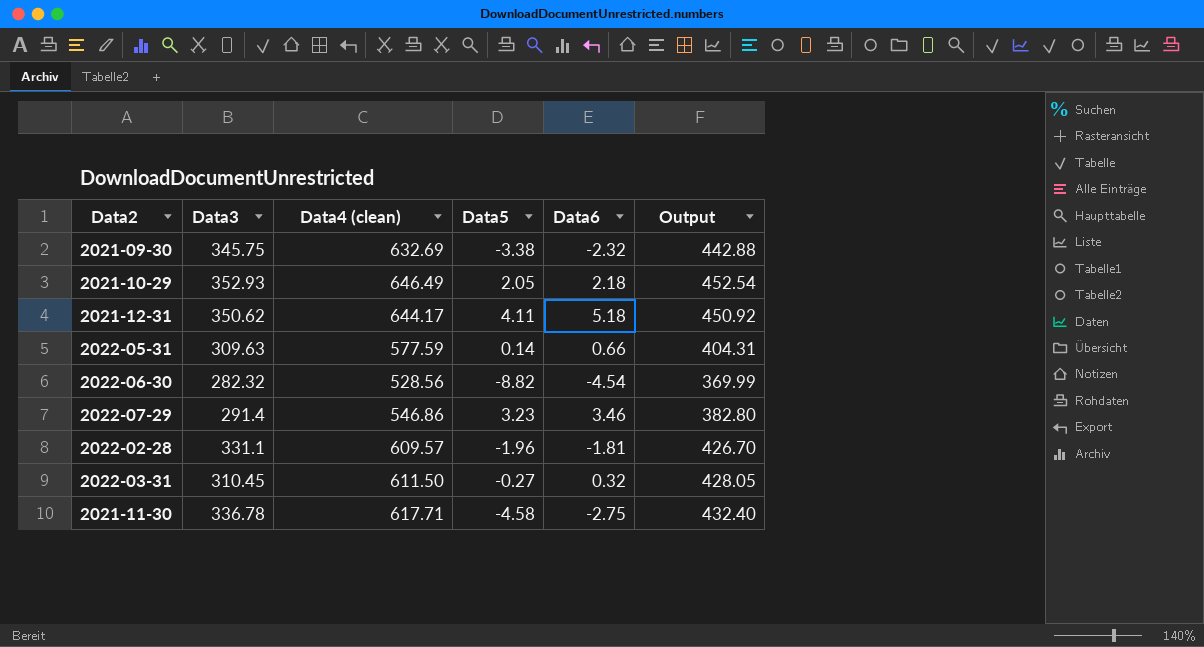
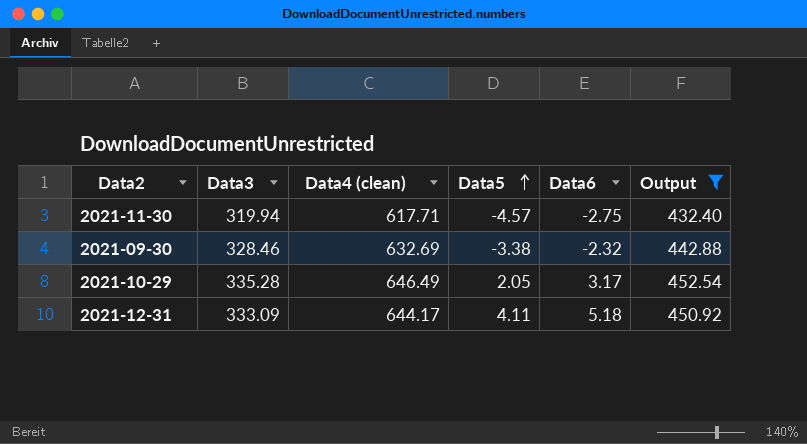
filter: none -> Output >= 432.40
row order: none -> Data5 ascending
2021-11-30 | Data3: 336.78 -> 319.94
2021-11-30 | Data5: -4.58 -> -4.57
2021-09-30 | Data3: 345.75 -> 328.46
2021-10-29 | Data3: 352.93 -> 335.28
2021-10-29 | Data6: 2.18 -> 3.17
2021-12-31 | Data3: 350.62 -> 333.09

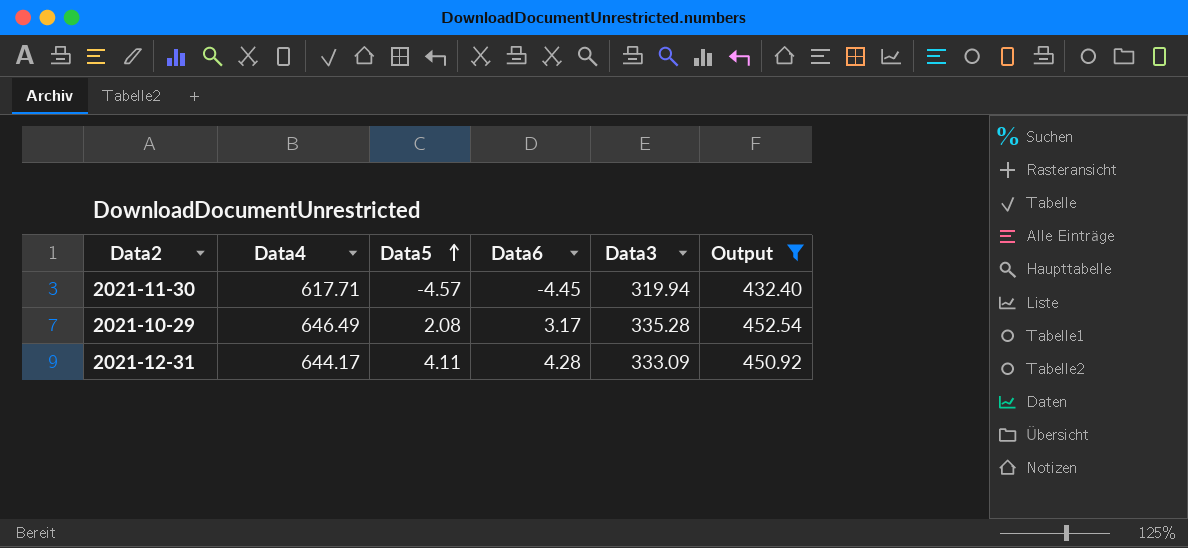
column name: Data4 (clean) -> Data4
column Data3 | position: 2 -> 5
row 2021-09-30: 328.46 | 632.69 | -3.38 | -2.32 | 442.88 -> none
2021-11-30 | Data6: -2.75 -> -4.45
2021-10-29 | Data5: 2.05 -> 2.08
2021-12-31 | Data6: 5.18 -> 4.28

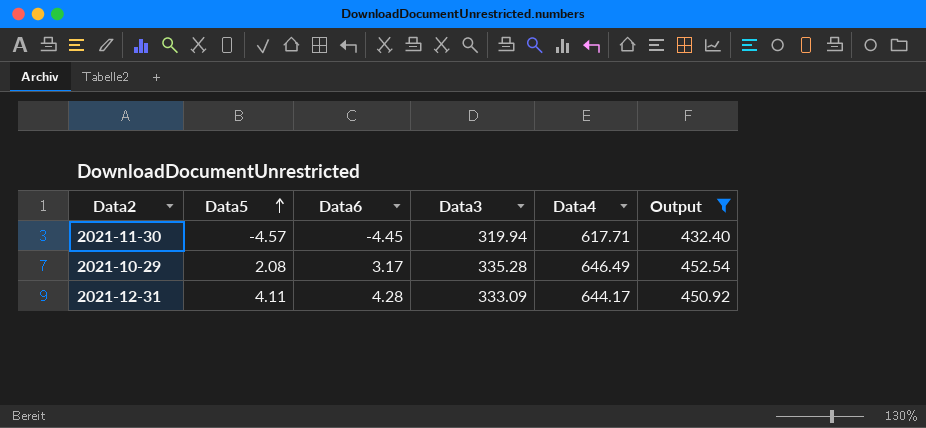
column Data4 | position: 2 -> 5

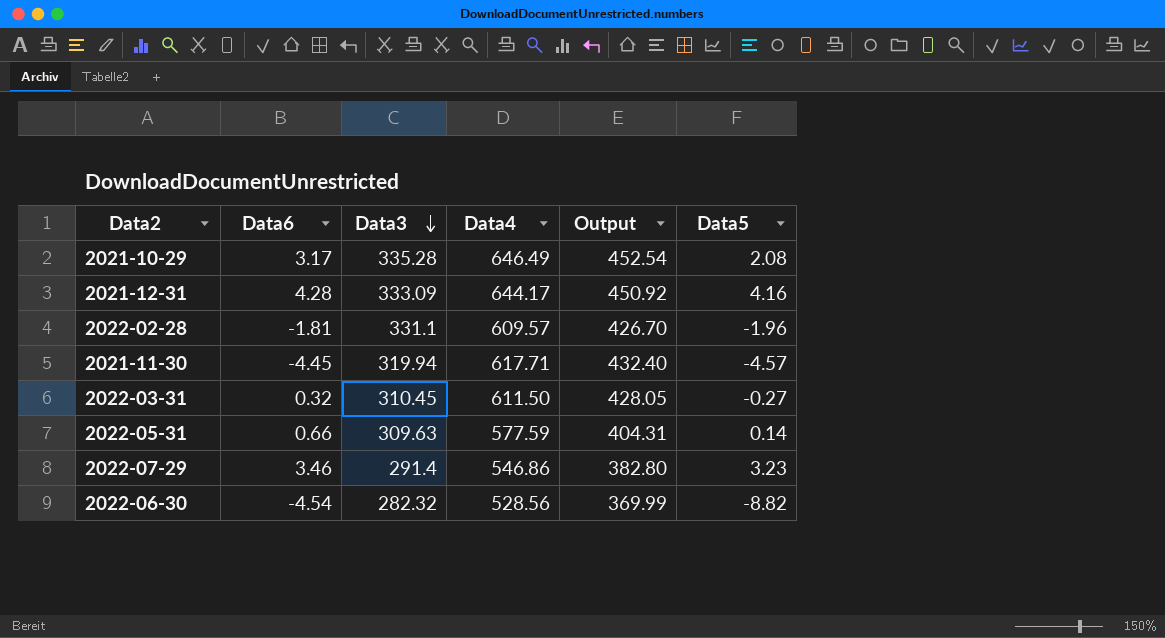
filter: Output >= 432.40 -> none
row order: Data5 ascending -> Data3 descending
column Data5 | position: 2 -> 6
2021-12-31 | Data5: 4.11 -> 4.16

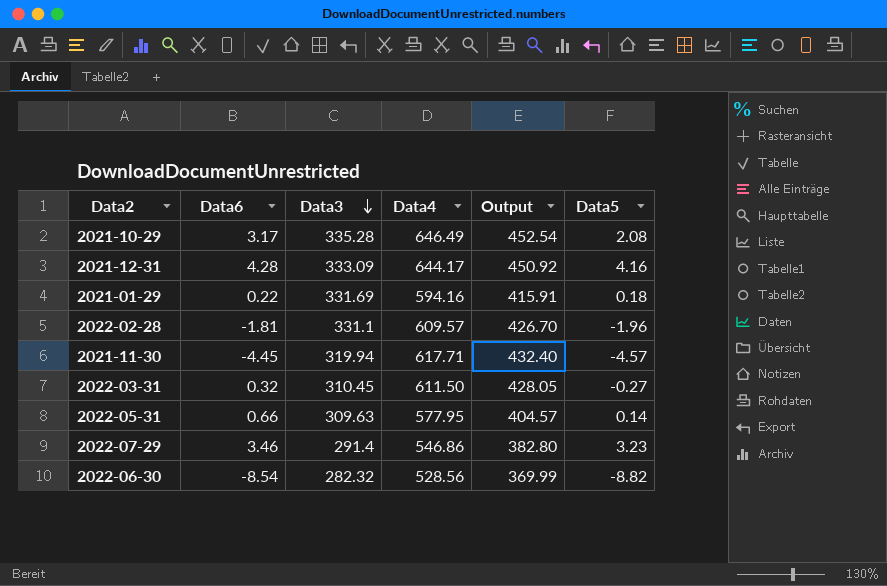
row 2021-01-29: none -> 0.22 | 331.69 | 594.16 | 415.91 | 0.18
2022-05-31 | Data4: 577.59 -> 577.95
2022-05-31 | Output: 404.31 -> 404.57
2022-06-30 | Data6: -4.54 -> -8.54

